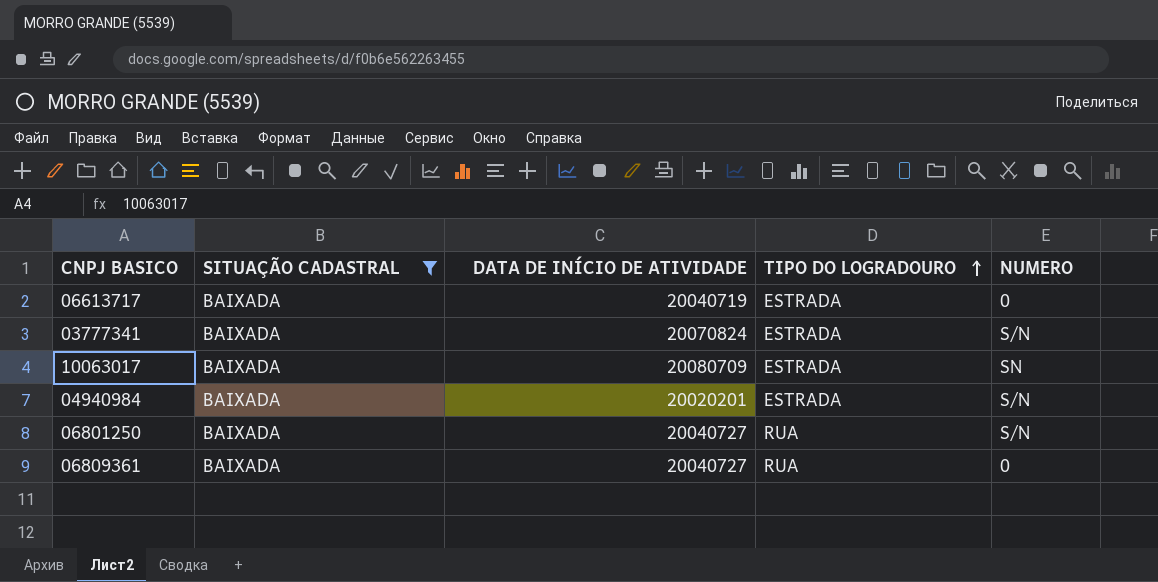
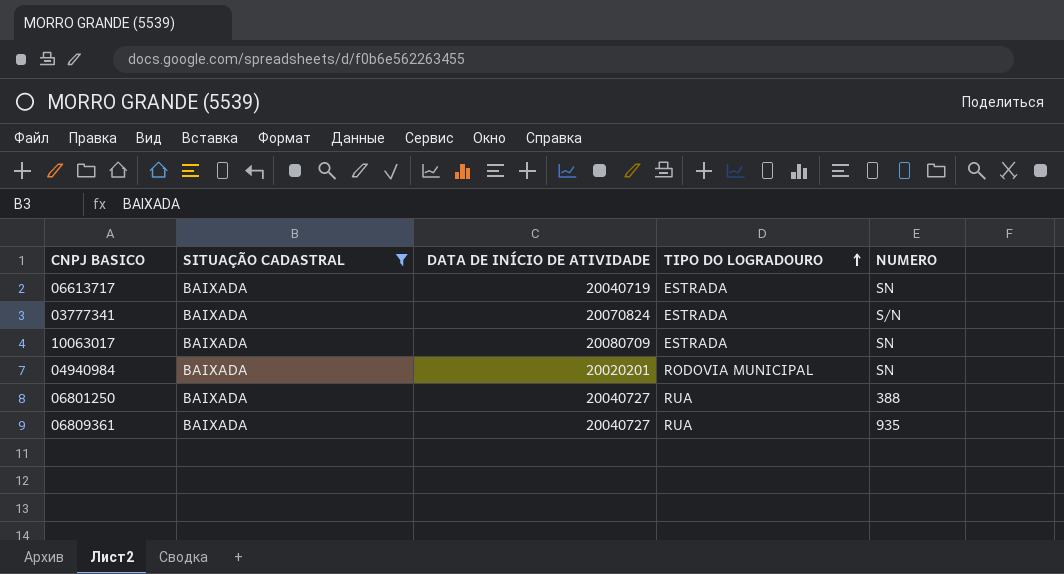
06613717 | NUMERO: 0 -> SN
04940984 | TIPO DO LOGRADOURO: ESTRADA -> RODOVIA MUNICIPAL
04940984 | NUMERO: S/N -> SN
06801250 | NUMERO: S/N -> 388
06809361 | NUMERO: 0 -> 935

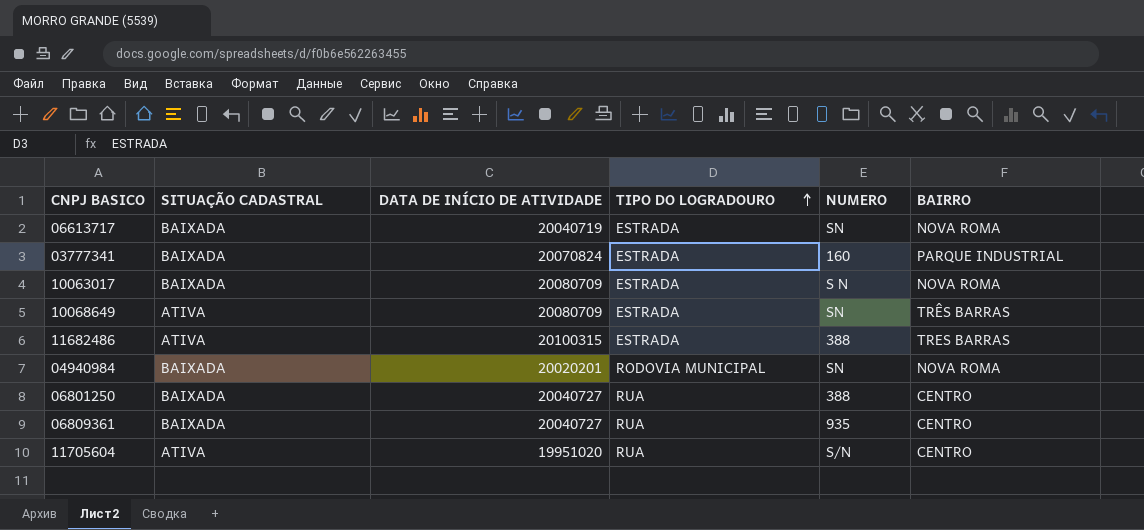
filter: SITUAÇÃO CADASTRAL = BAIXADA -> none
column BAIRRO | position: none -> 6
03777341 | NUMERO: S/N -> 160
10063017 | NUMERO: SN -> S N

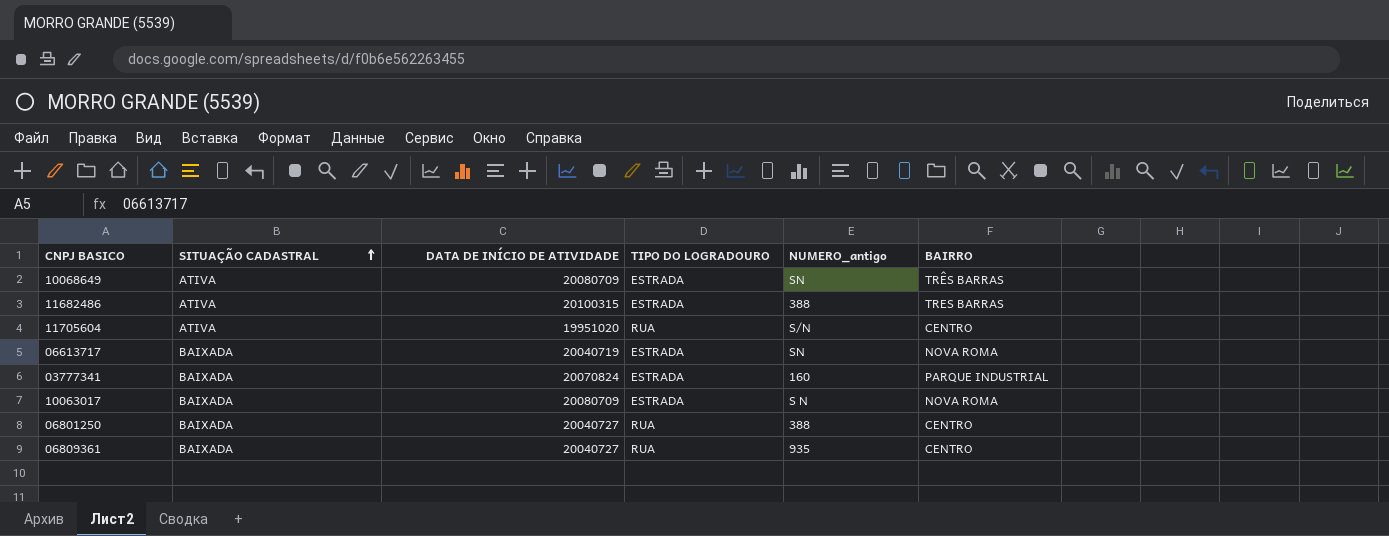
row order: TIPO DO LOGRADOURO ascending -> SITUAÇÃO CADASTRAL ascending
column name: NUMERO -> NUMERO_antigo
row 04940984: BAIXADA | 20020201 | RODOVIA MUNICIPAL | SN | NOVA ROMA -> none

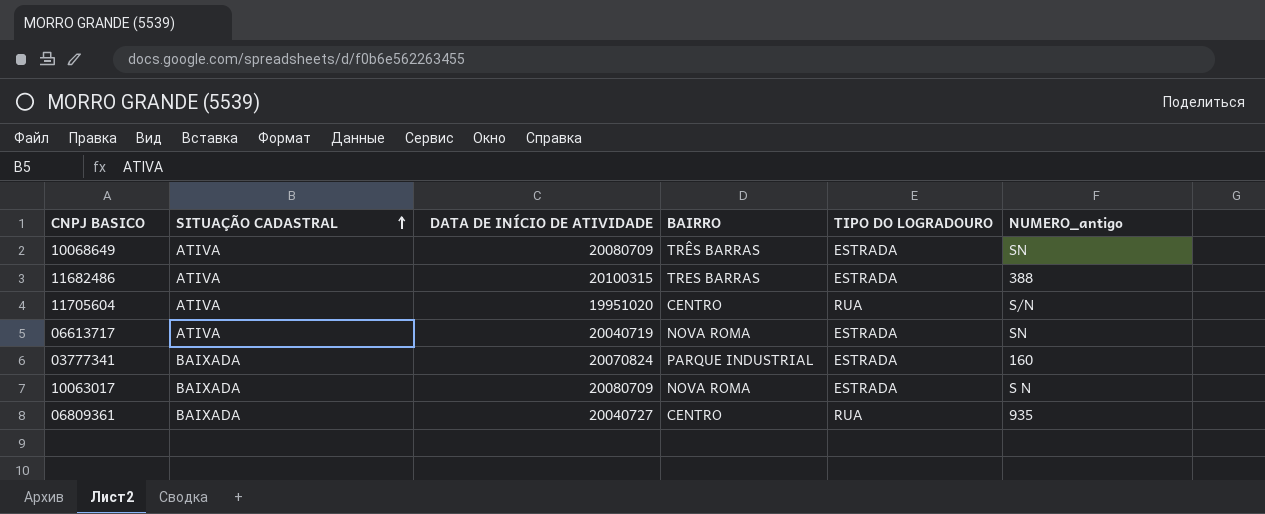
column BAIRRO | position: 6 -> 4
row 06801250: BAIXADA | 20040727 | RUA | 388 | CENTRO -> none
06613717 | SITUAÇÃO CADASTRAL: BAIXADA -> ATIVA

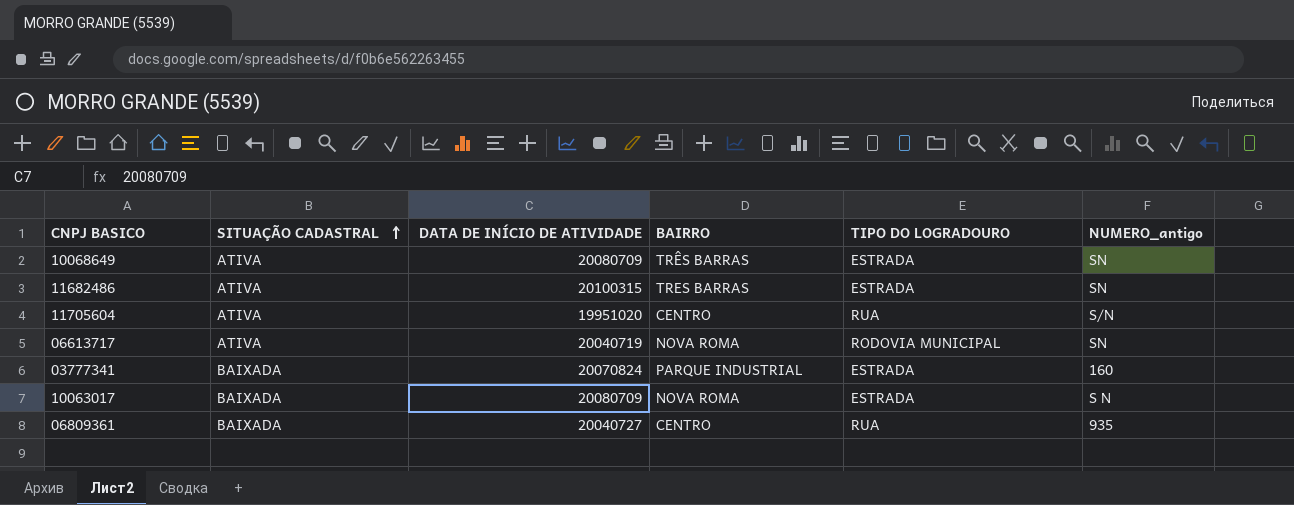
11682486 | NUMERO_antigo: 388 -> SN
06613717 | TIPO DO LOGRADOURO: ESTRADA -> RODOVIA MUNICIPAL

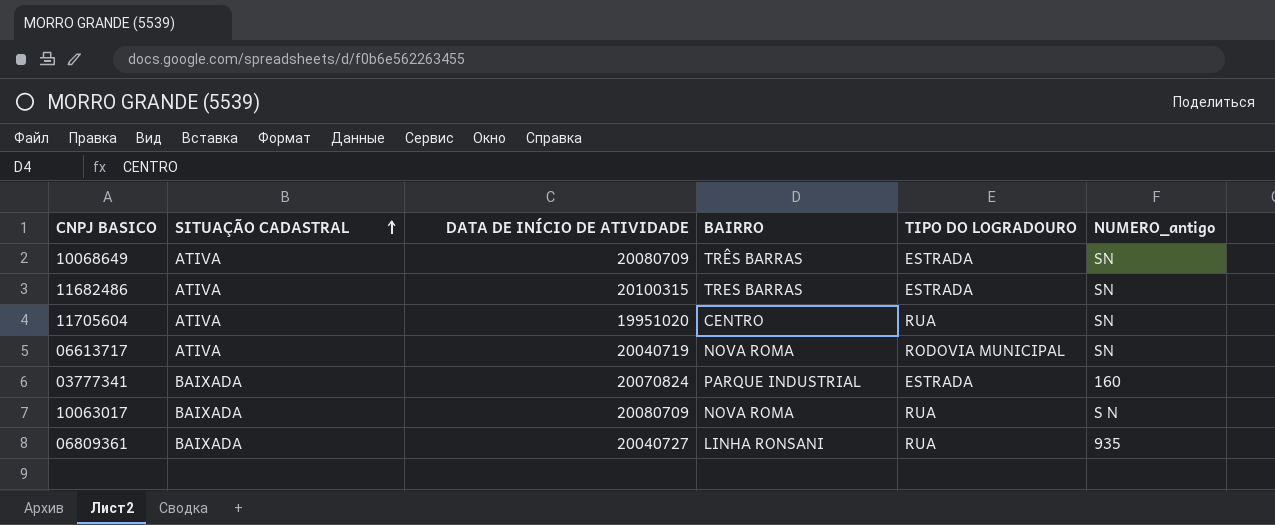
11705604 | NUMERO_antigo: S/N -> SN
10063017 | TIPO DO LOGRADOURO: ESTRADA -> RUA
06809361 | BAIRRO: CENTRO -> LINHA RONSANI

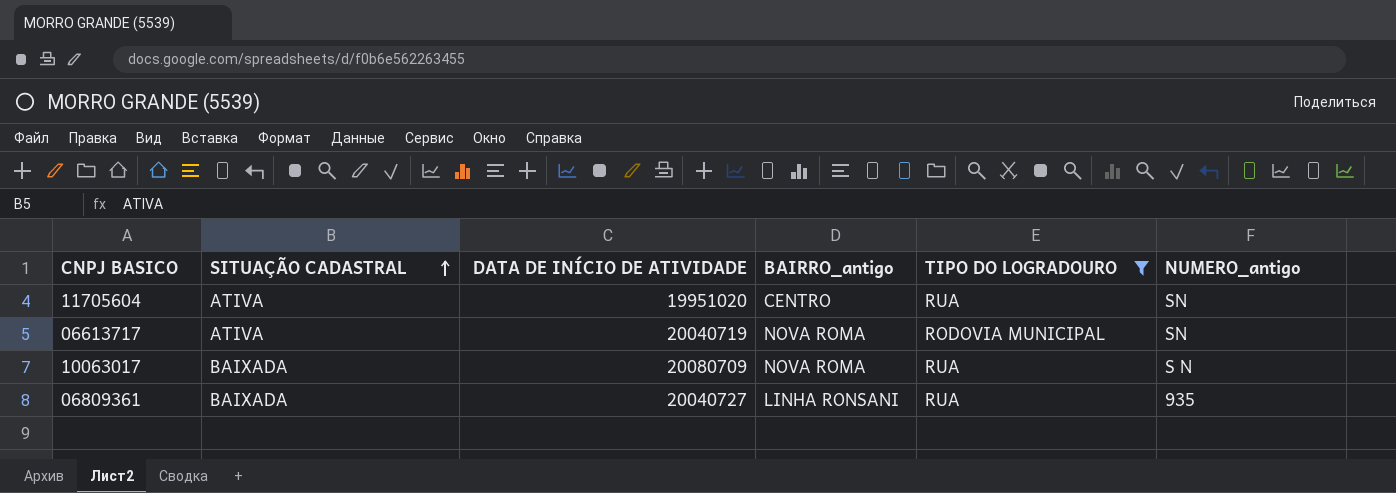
filter: none -> TIPO DO LOGRADOURO != ESTRADA
column name: BAIRRO -> BAIRRO_antigo

